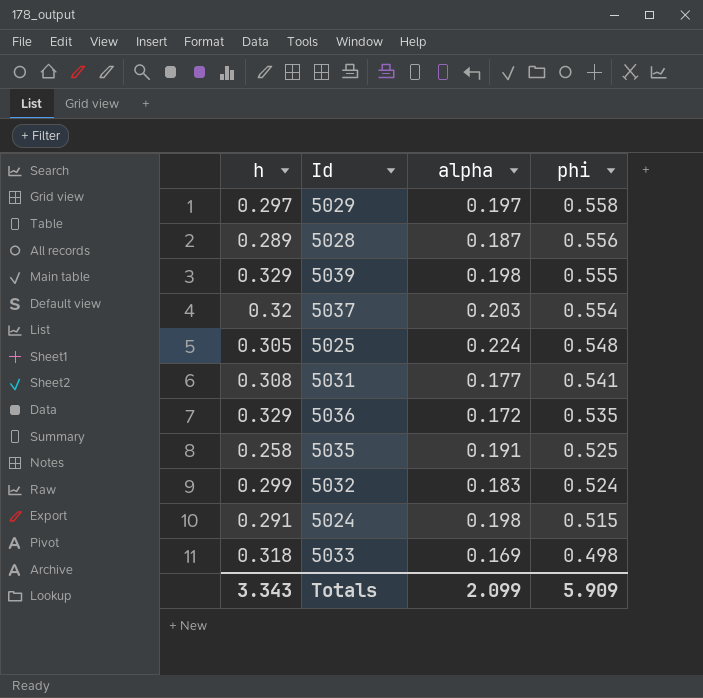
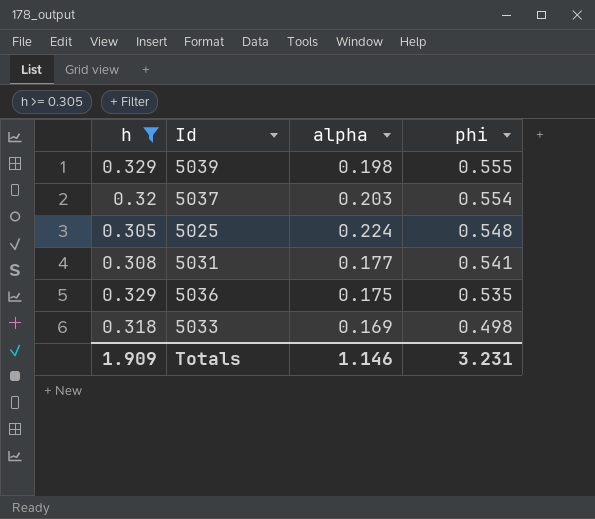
filter: none -> h >= 0.305
5036 | alpha: 0.172 -> 0.175
Totals | h: 3.343 -> 1.909
Totals | alpha: 2.099 -> 1.146
Totals | phi: 5.909 -> 3.231

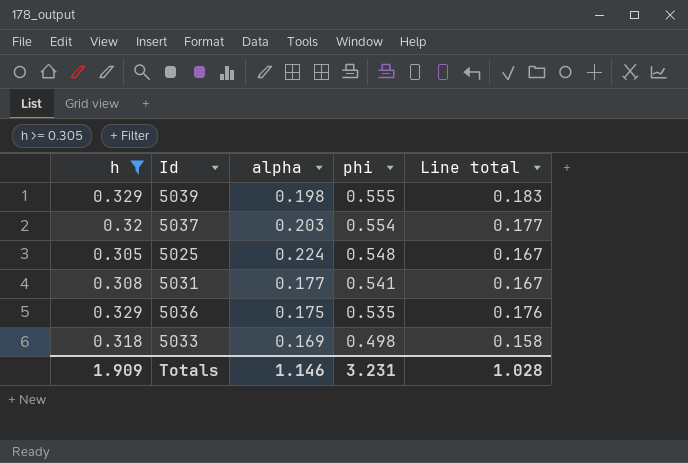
column Line total | formula: none -> [h] * [phi]

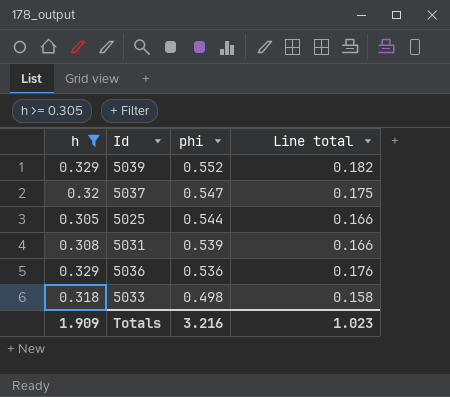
column alpha | position: 3 -> none
5039 | phi: 0.555 -> 0.552
5039 | Line total: 0.183 -> 0.182
5037 | phi: 0.554 -> 0.547
5037 | Line total: 0.177 -> 0.175
5025 | phi: 0.548 -> 0.544
5025 | Line total: 0.167 -> 0.166
5031 | phi: 0.541 -> 0.539
5031 | Line total: 0.167 -> 0.166
5036 | phi: 0.535 -> 0.536
Totals | phi: 3.231 -> 3.216
Totals | Line total: 1.028 -> 1.023

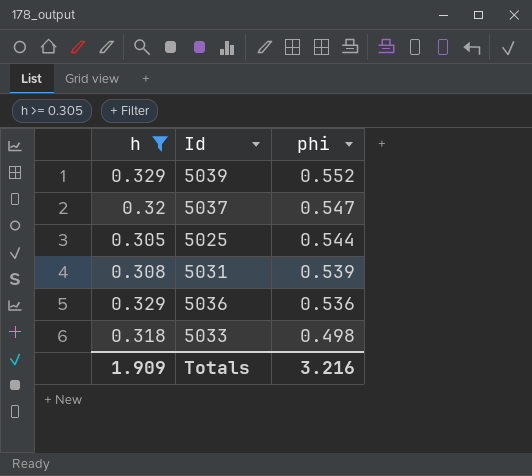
column Line total | formula: [h] * [phi] -> none

